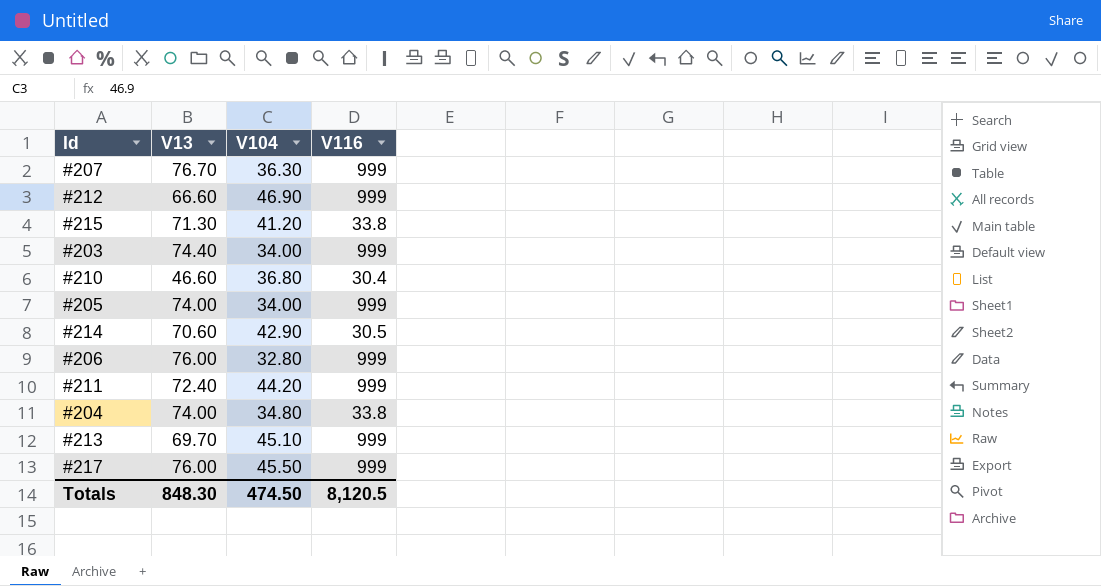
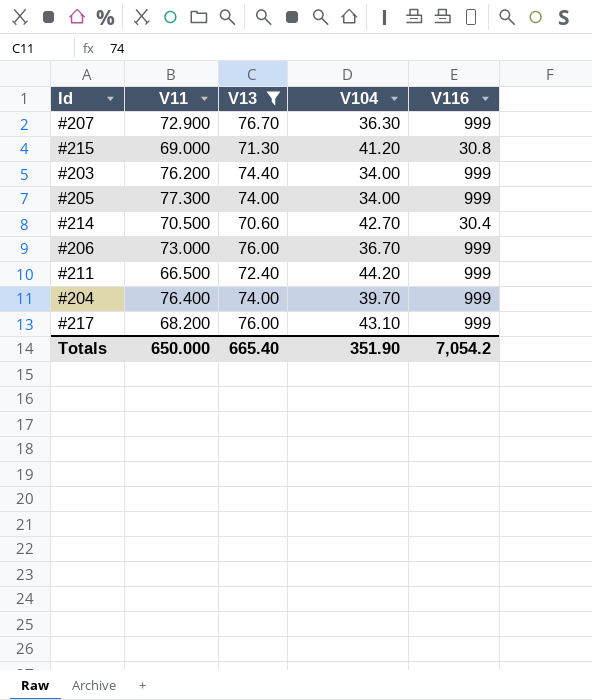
filter: none -> V13 >= 70.60
column V11 | position: none -> 2
#215 | V116: 33.8 -> 30.8
#214 | V104: 42.90 -> 42.70
#214 | V116: 30.5 -> 30.4
#206 | V104: 32.80 -> 36.70
#204 | V104: 34.80 -> 39.70
#204 | V116: 33.8 -> 999
#217 | V104: 45.50 -> 43.10
Totals | V13: 848.30 -> 665.40
Totals | V104: 474.50 -> 351.90
Totals | V116: 8,120.5 -> 7,054.2

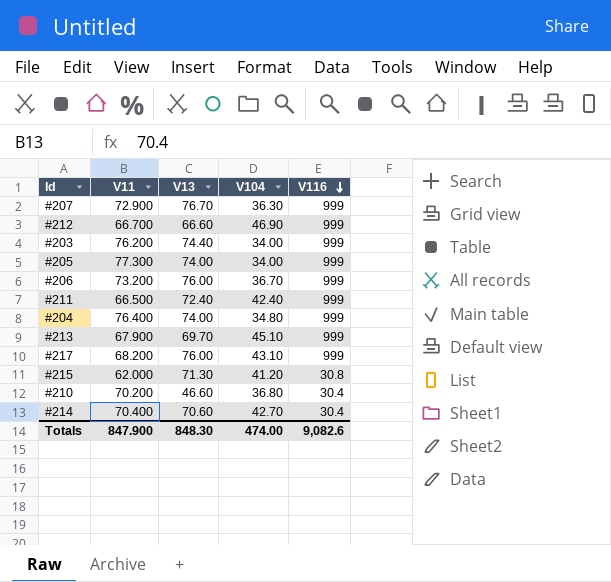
filter: V13 >= 70.60 -> none
row order: none -> V116 descending
#206 | V11: 73.000 -> 73.200
#211 | V104: 44.20 -> 42.40
#204 | V104: 39.70 -> 34.80
#215 | V11: 69.000 -> 62.000
#214 | V11: 70.500 -> 70.400
Totals | V11: 650.000 -> 847.900
Totals | V13: 665.40 -> 848.30
Totals | V104: 351.90 -> 474.00
Totals | V116: 7,054.2 -> 9,082.6

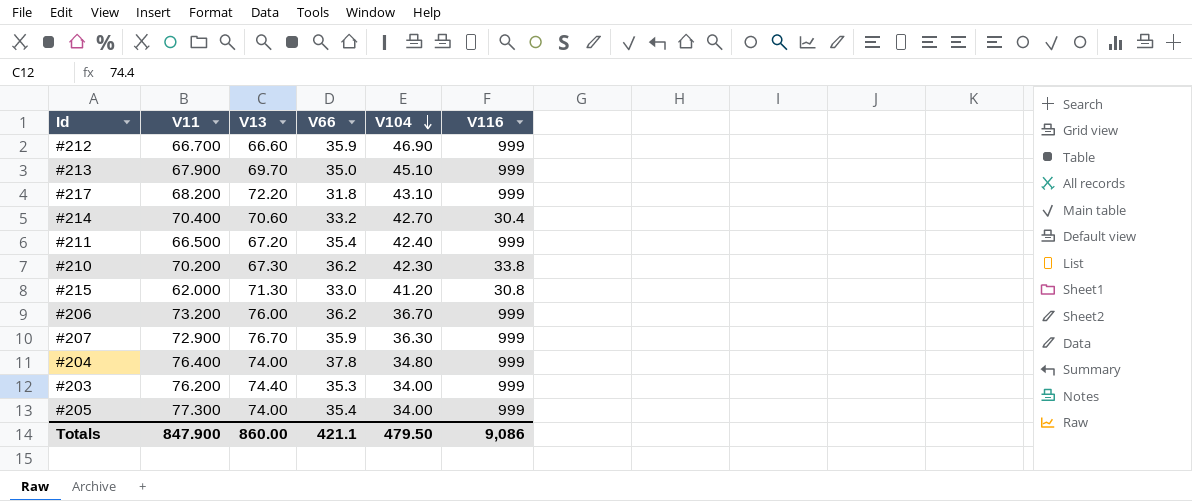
row order: V116 descending -> V104 descending
column V66 | position: none -> 4
#217 | V13: 76.00 -> 72.20
#211 | V13: 72.40 -> 67.20
#210 | V13: 46.60 -> 67.30
#210 | V104: 36.80 -> 42.30
#210 | V116: 30.4 -> 33.8
Totals | V13: 848.30 -> 860.00
Totals | V104: 474.00 -> 479.50
Totals | V116: 9,082.6 -> 9,086

